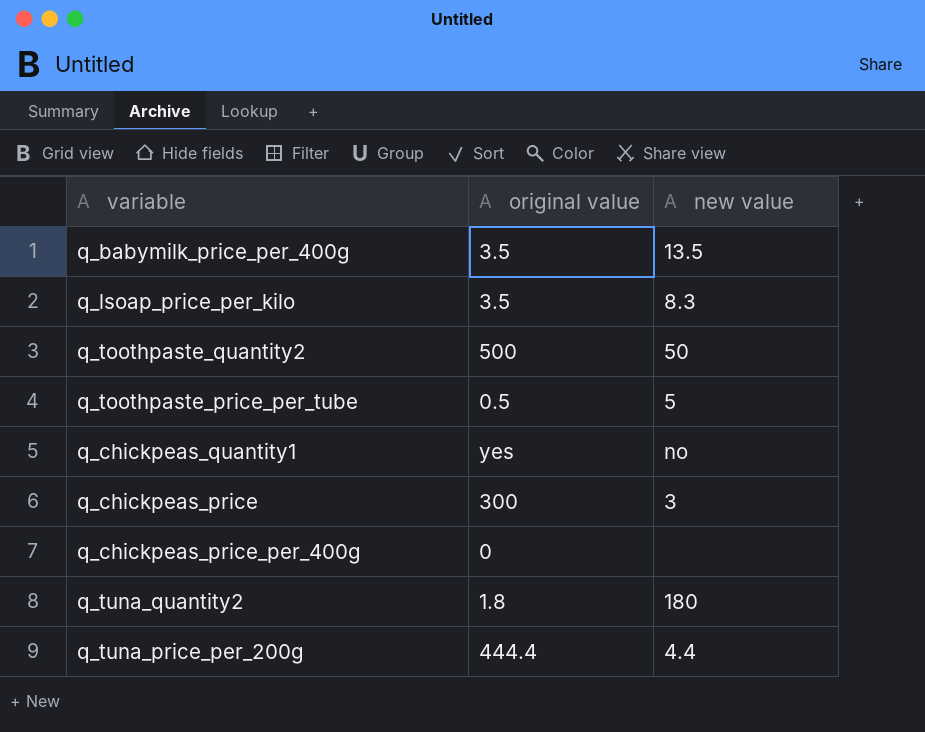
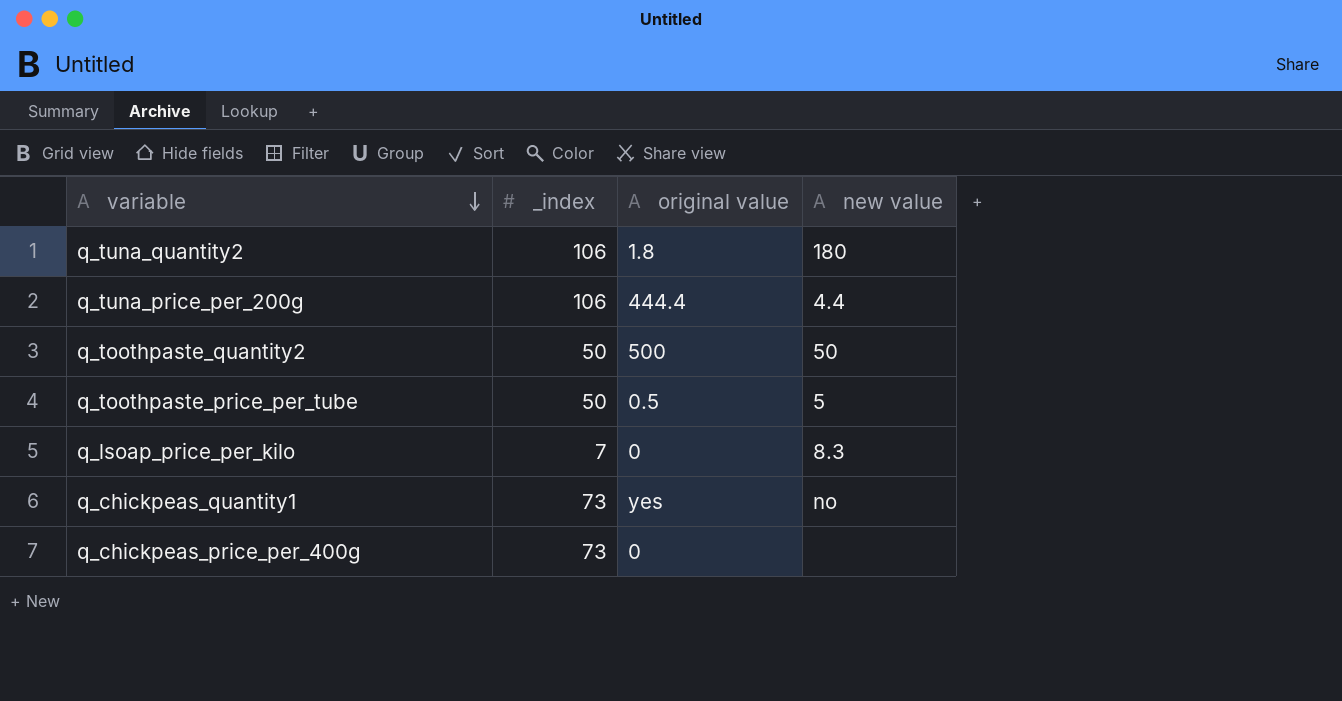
row order: none -> variable descending
column _index | position: none -> 2
row q_babymilk_price_per_400g: 3.5 | 13.5 -> none
row q_chickpeas_price: 300 | 3 -> none
q_lsoap_price_per_kilo | original value: 3.5 -> 0

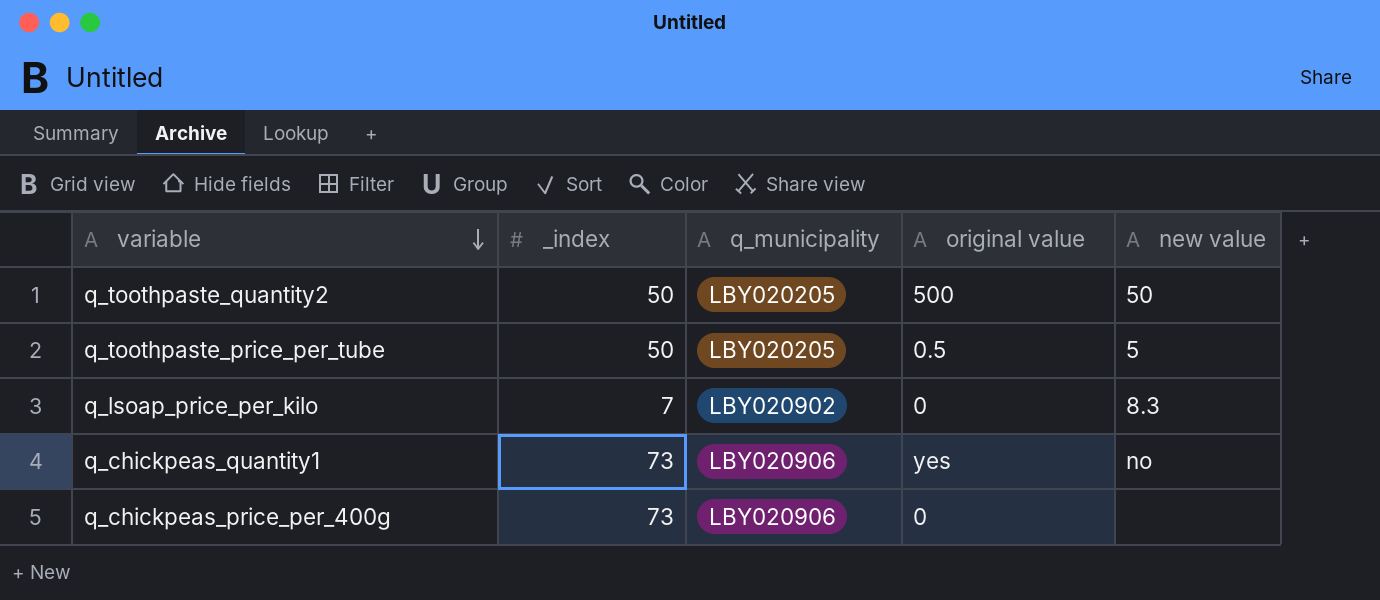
column q_municipality | position: none -> 3
row q_tuna_quantity2: 106 | 1.8 | 180 -> none
row q_tuna_price_per_200g: 106 | 444.4 | 4.4 -> none

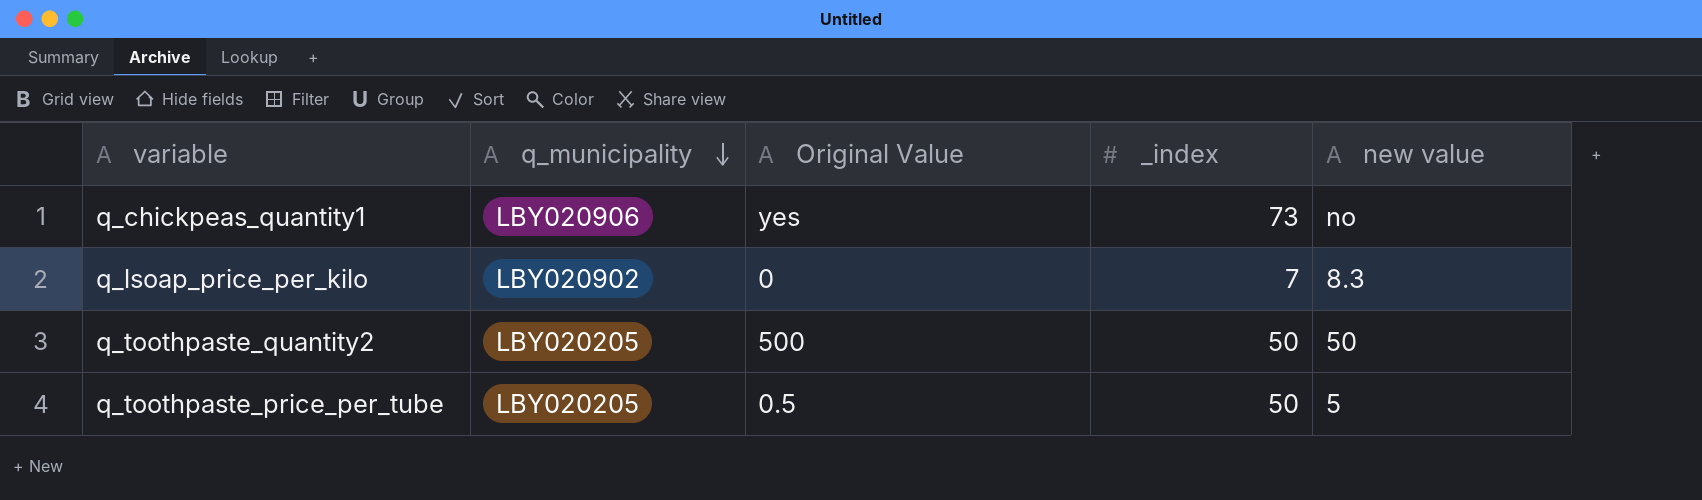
row order: variable descending -> q_municipality descending
column name: original value -> Original Value
column _index | position: 2 -> 4
row q_chickpeas_price_per_400g: 73 | LBY020906 | 0 | none -> none

